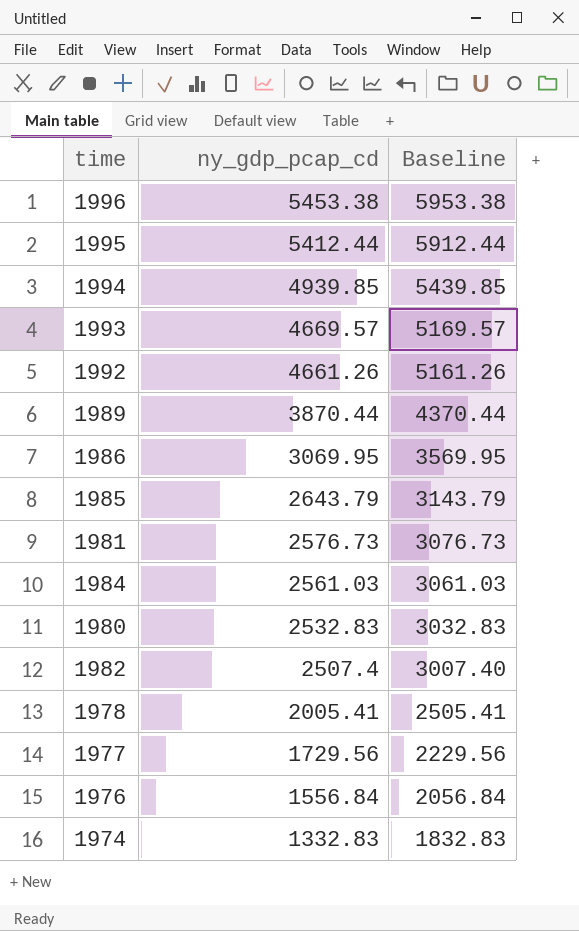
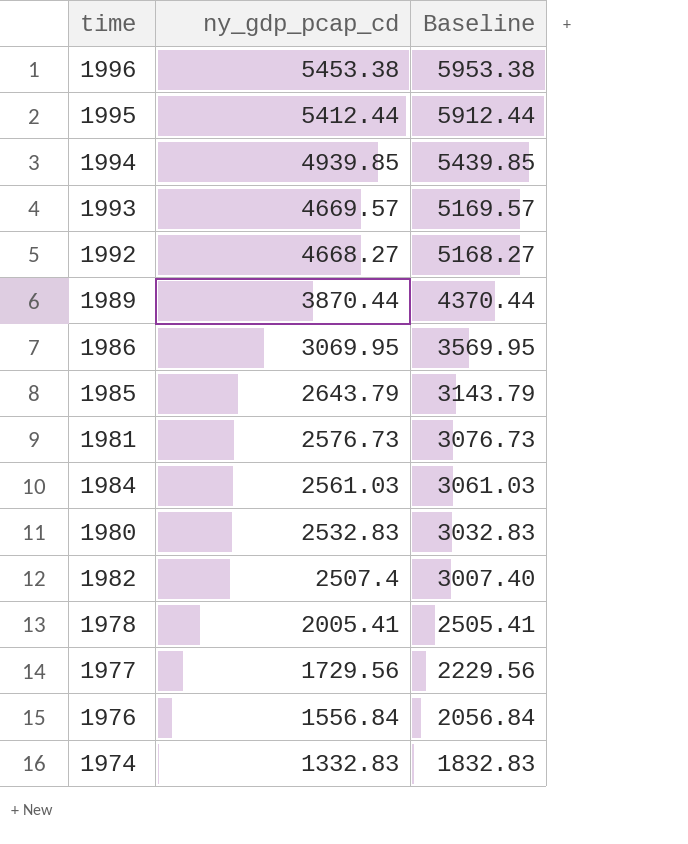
1992 | ny_gdp_pcap_cd: 4661.26 -> 4668.27
1992 | Baseline: 5161.26 -> 5168.27

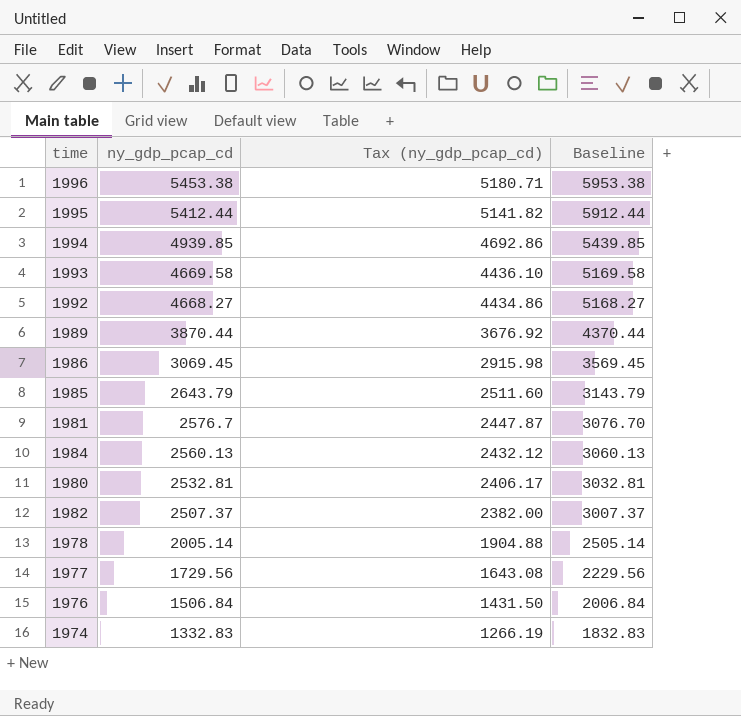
column Tax (ny_gdp_pcap_cd) | formula: none -> [ny_gdp_pcap_cd] * 0.95
1993 | ny_gdp_pcap_cd: 4669.57 -> 4669.58
1993 | Baseline: 5169.57 -> 5169.58
1986 | ny_gdp_pcap_cd: 3069.95 -> 3069.45
1986 | Baseline: 3569.95 -> 3569.45
1981 | ny_gdp_pcap_cd: 2576.73 -> 2576.7
1981 | Baseline: 3076.73 -> 3076.70
1984 | ny_gdp_pcap_cd: 2561.03 -> 2560.13
1984 | Baseline: 3061.03 -> 3060.13
1980 | ny_gdp_pcap_cd: 2532.83 -> 2532.81
1980 | Baseline: 3032.83 -> 3032.81
1982 | ny_gdp_pcap_cd: 2507.4 -> 2507.37
1982 | Baseline: 3007.40 -> 3007.37
1978 | ny_gdp_pcap_cd: 2005.41 -> 2005.14
1978 | Baseline: 2505.41 -> 2505.14
1976 | ny_gdp_pcap_cd: 1556.84 -> 1506.84
1976 | Baseline: 2056.84 -> 2006.84

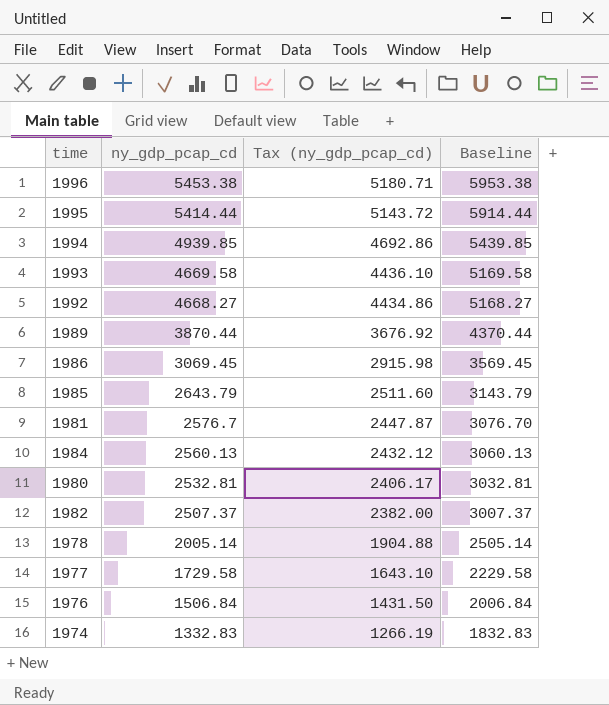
1995 | ny_gdp_pcap_cd: 5412.44 -> 5414.44
1995 | Tax (ny_gdp_pcap_cd): 5141.82 -> 5143.72
1995 | Baseline: 5912.44 -> 5914.44
1977 | ny_gdp_pcap_cd: 1729.56 -> 1729.58
1977 | Tax (ny_gdp_pcap_cd): 1643.08 -> 1643.10
1977 | Baseline: 2229.56 -> 2229.58

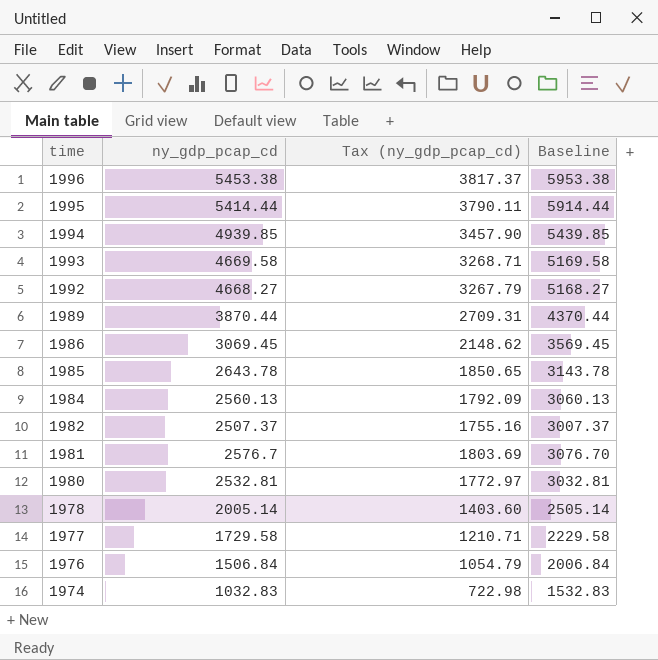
row order: ny_gdp_pcap_cd descending -> time descending
column Tax (ny_gdp_pcap_cd) | formula: [ny_gdp_pcap_cd] * 0.95 -> [ny_gdp_pcap_cd] * 0.7
1985 | ny_gdp_pcap_cd: 2643.79 -> 2643.78
1985 | Baseline: 3143.79 -> 3143.78
1974 | ny_gdp_pcap_cd: 1332.83 -> 1032.83
1974 | Baseline: 1832.83 -> 1532.83

